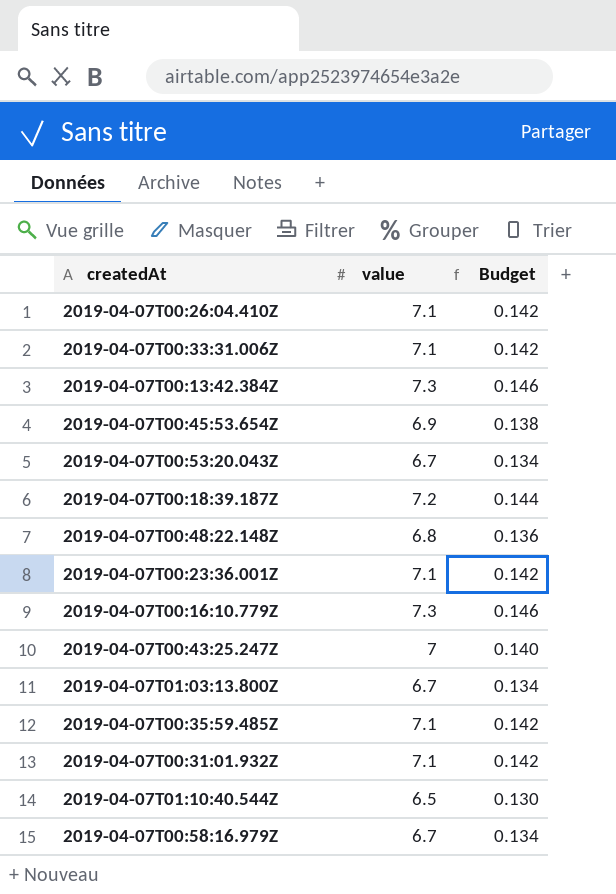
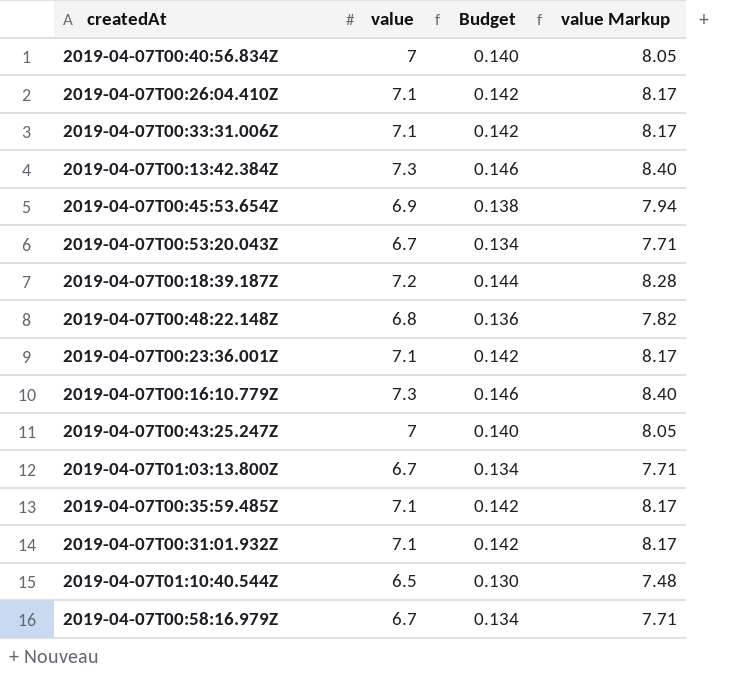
column value Markup | formula: none -> [value] * 1.15
row 2019-04-07T00:40:56.834Z: none -> 7 | 0.140 | 8.05

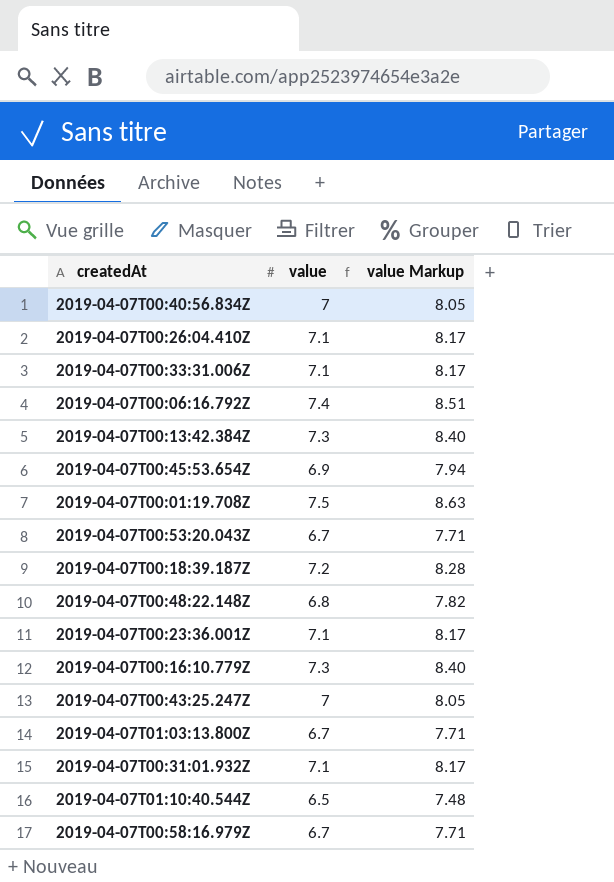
column Budget | formula: [value] * 0.02 -> none
row 2019-04-07T00:35:59.485Z: 7.1 | 0.142 | 8.17 -> none
row 2019-04-07T00:06:16.792Z: none -> 7.4 | 8.51
row 2019-04-07T00:01:19.708Z: none -> 7.5 | 8.63

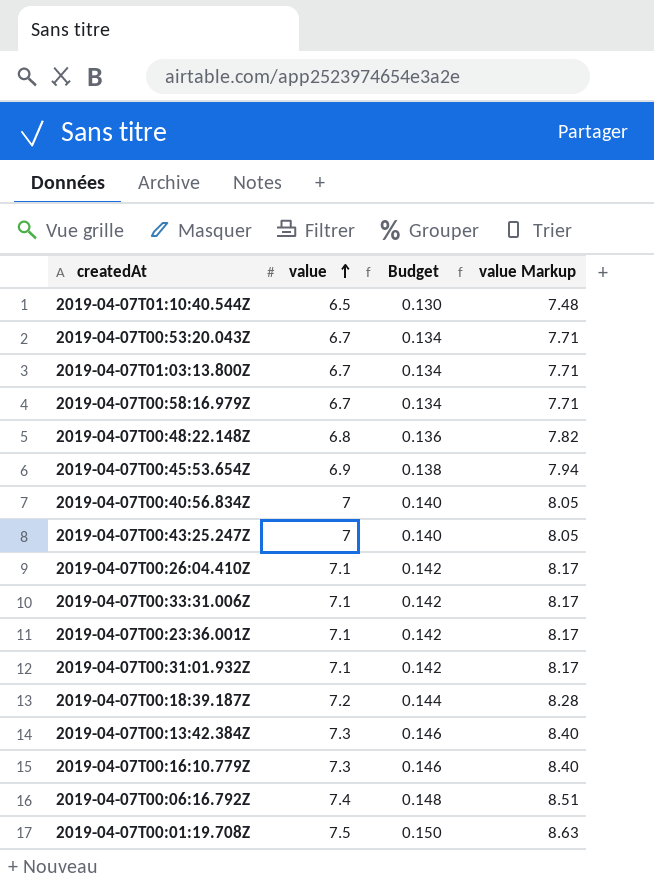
row order: none -> value ascending
column Budget | formula: none -> [value] * 0.02

